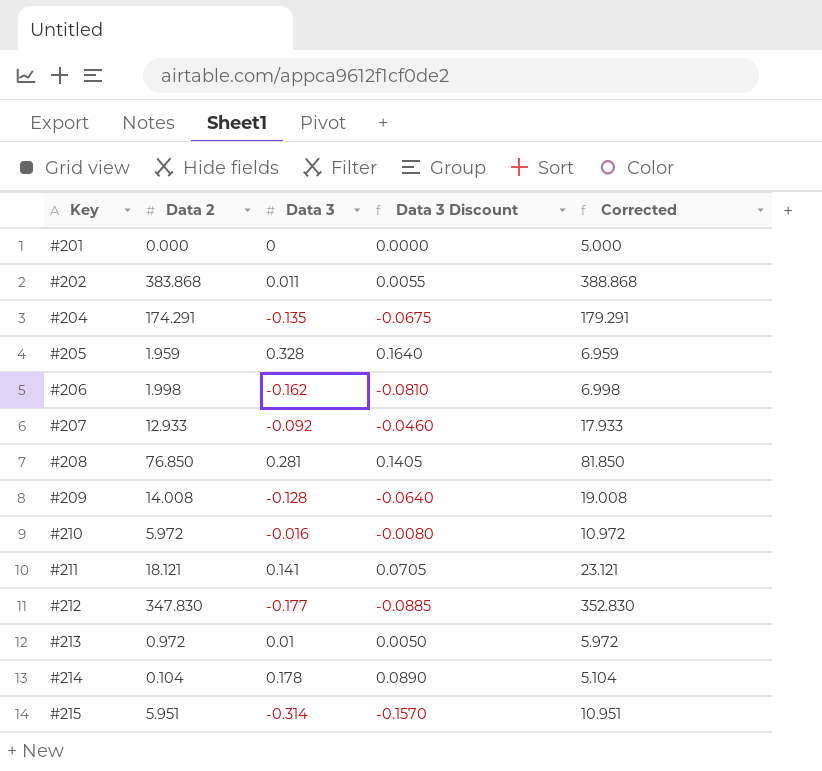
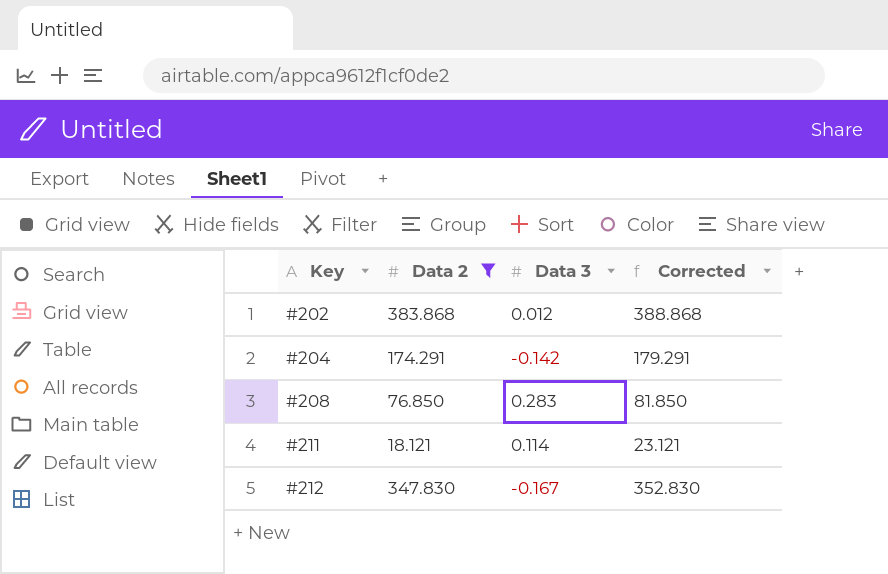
filter: none -> Data 2 >= 18.121
column Data 3 Discount | formula: [Data 3] * 0.5 -> none
#202 | Data 3: 0.011 -> 0.012
#204 | Data 3: -0.135 -> -0.142
#208 | Data 3: 0.281 -> 0.283
#211 | Data 3: 0.141 -> 0.114
#212 | Data 3: -0.177 -> -0.167

